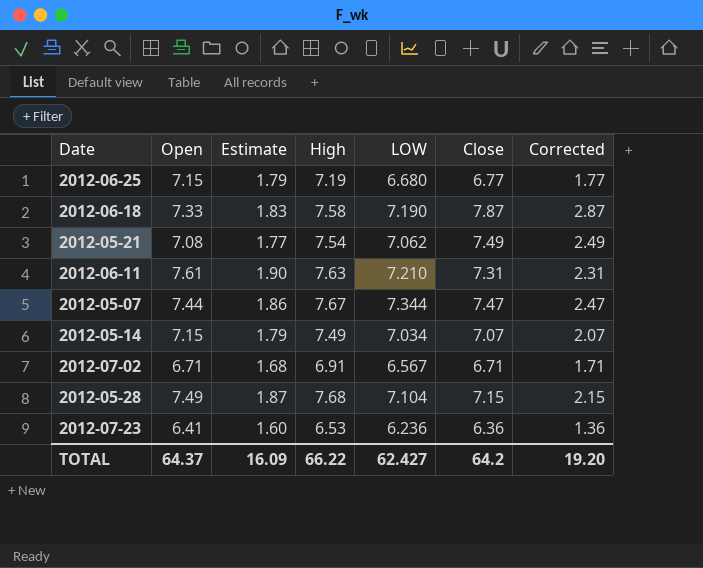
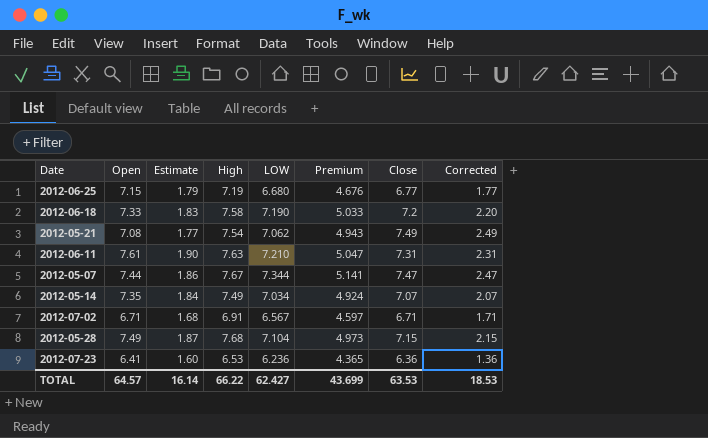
column Premium | formula: none -> [LOW] * 0.7
2012-06-18 | Close: 7.87 -> 7.2
2012-06-18 | Corrected: 2.87 -> 2.20
2012-05-14 | Open: 7.15 -> 7.35
2012-05-14 | Estimate: 1.79 -> 1.84
TOTAL | Open: 64.37 -> 64.57
TOTAL | Estimate: 16.09 -> 16.14
TOTAL | Close: 64.2 -> 63.53
TOTAL | Corrected: 19.20 -> 18.53

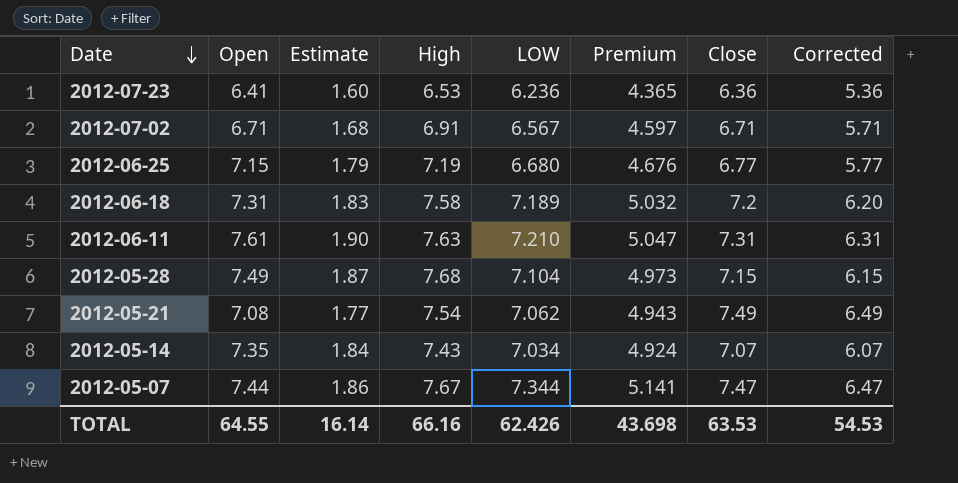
row order: none -> Date descending
column Corrected | formula: [Close] - 5 -> [Close] - 1
2012-06-18 | Open: 7.33 -> 7.31
2012-06-18 | LOW: 7.190 -> 7.189
2012-06-18 | Premium: 5.033 -> 5.032
2012-05-14 | High: 7.49 -> 7.43
TOTAL | Open: 64.57 -> 64.55
TOTAL | High: 66.22 -> 66.16
TOTAL | LOW: 62.427 -> 62.426
TOTAL | Premium: 43.699 -> 43.698
TOTAL | Corrected: 18.53 -> 54.53

